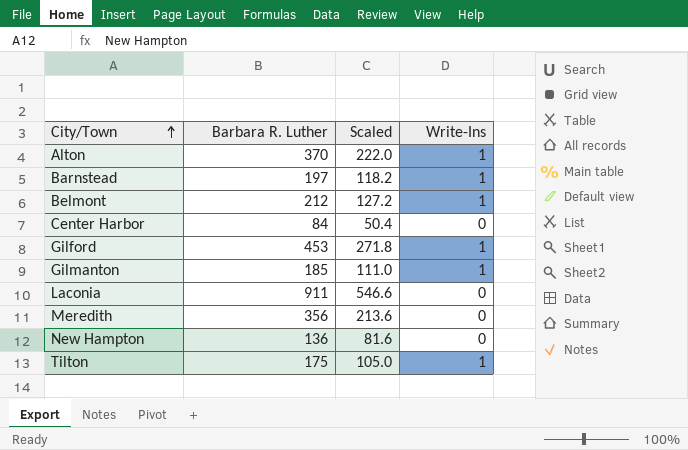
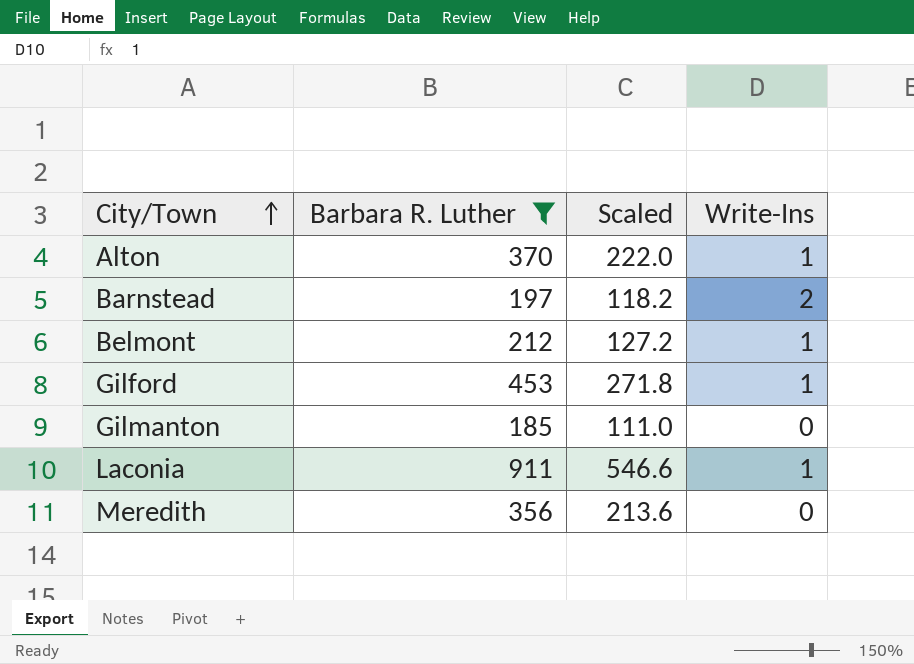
filter: none -> Barbara R. Luther >= 185
Barnstead | Write-Ins: 1 -> 2
Gilmanton | Write-Ins: 1 -> 0
Laconia | Write-Ins: 0 -> 1

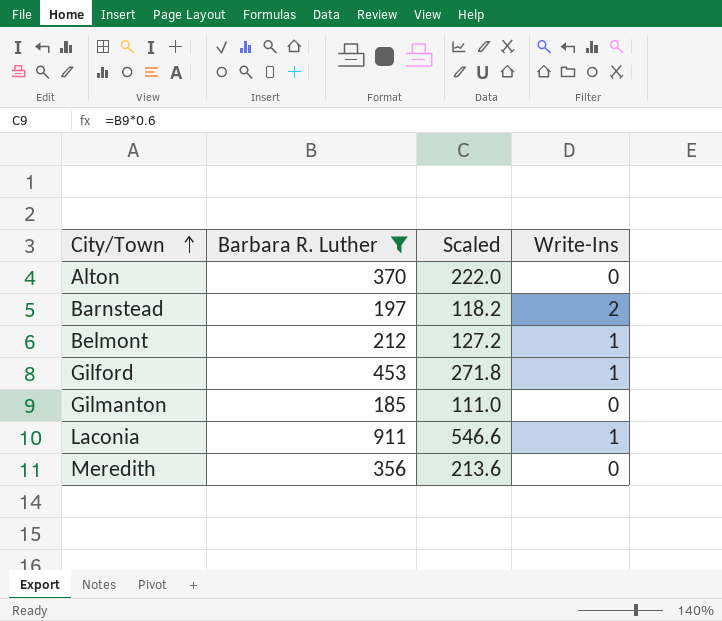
Alton | Write-Ins: 1 -> 0

